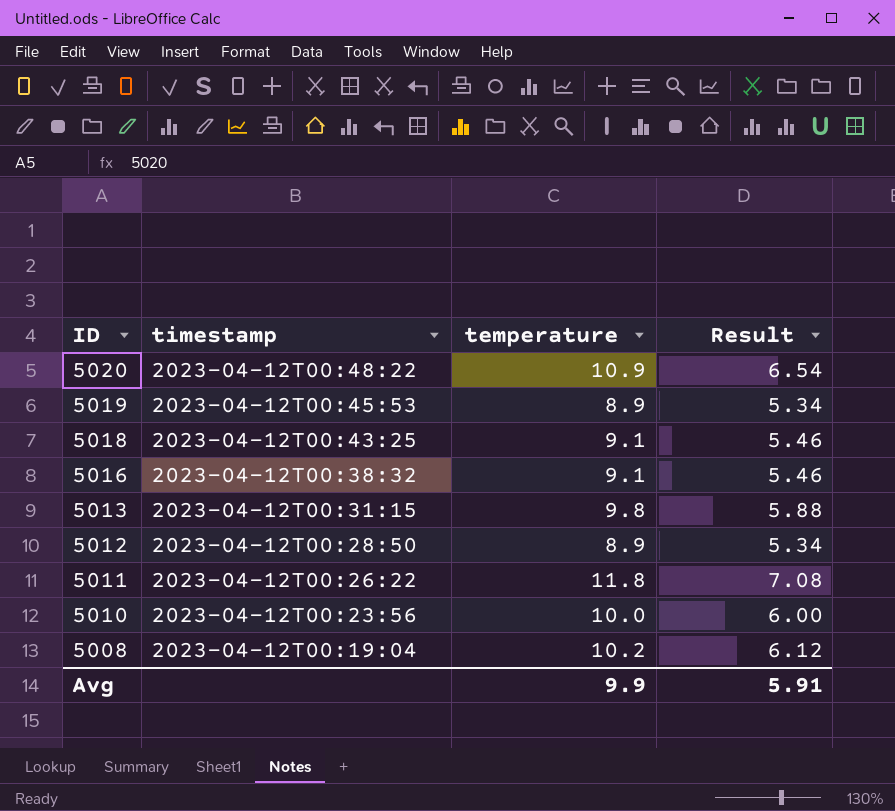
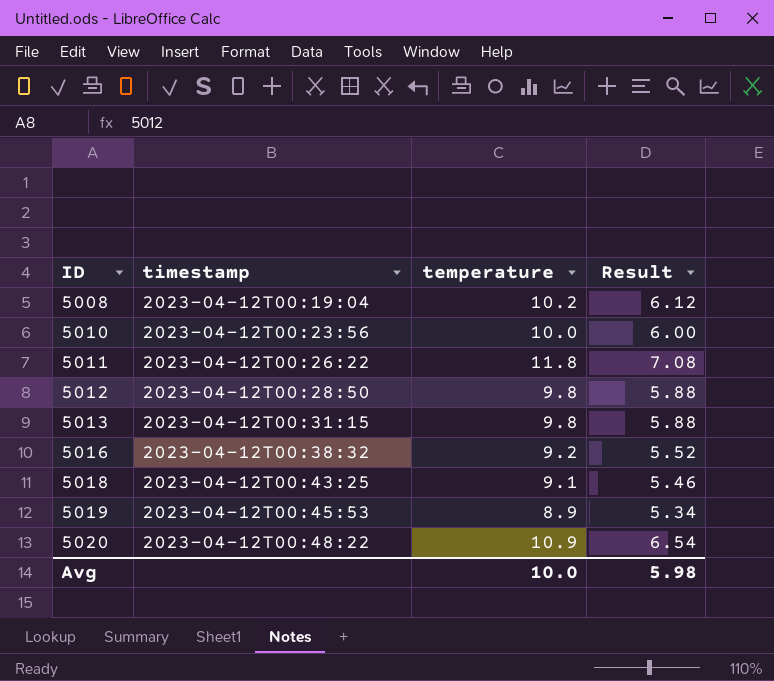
row order: ID descending -> ID ascending
5012 | temperature: 8.9 -> 9.8
5012 | Result: 5.34 -> 5.88
5016 | temperature: 9.1 -> 9.2
5016 | Result: 5.46 -> 5.52
Avg | temperature: 9.9 -> 10.0
Avg | Result: 5.91 -> 5.98

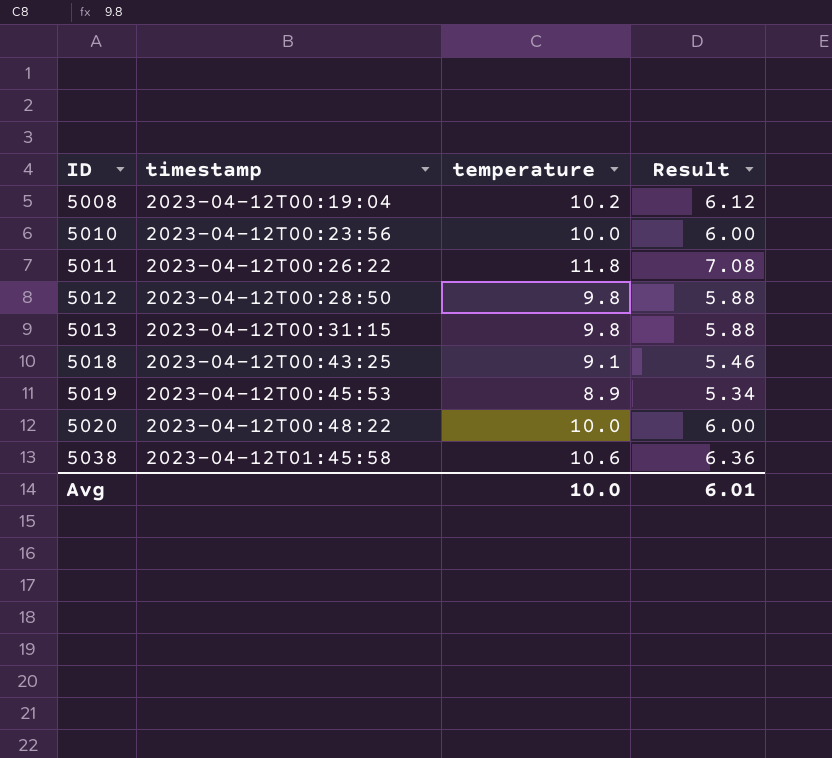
row 5016: 2023-04-12T00:38:32 | 9.2 | 5.52 -> none
5020 | temperature: 10.9 -> 10.0
5020 | Result: 6.54 -> 6.00
row 5038: none -> 2023-04-12T01:45:58 | 10.6 | 6.36
Avg | Result: 5.98 -> 6.01

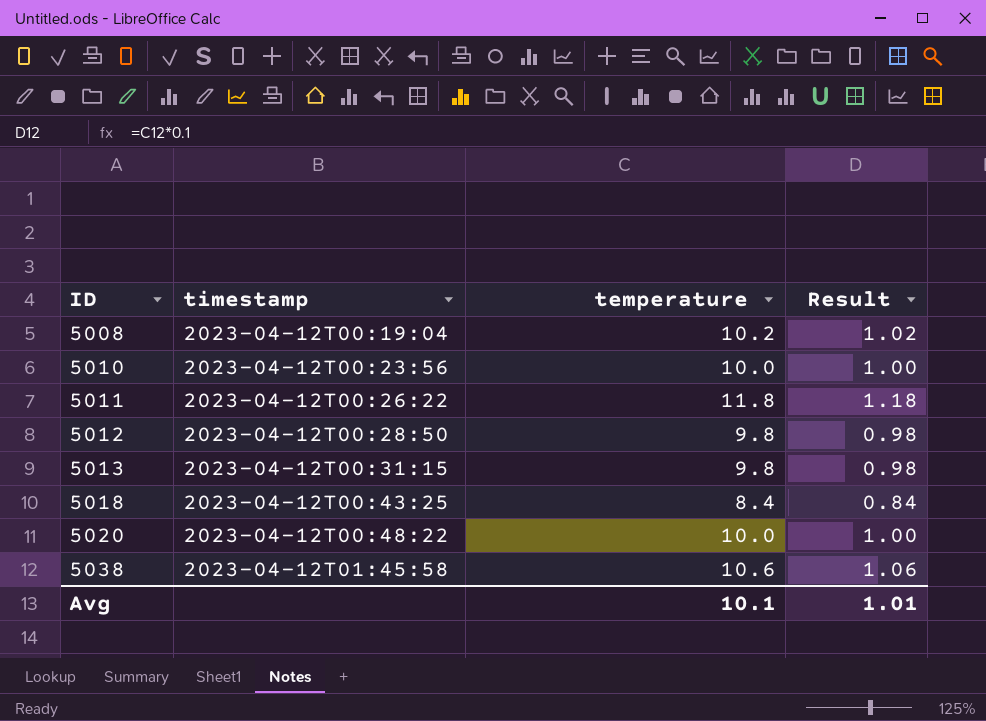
column Result | formula: [temperature] * 0.6 -> [temperature] * 0.1
row 5019: 2023-04-12T00:45:53 | 8.9 | 5.34 -> none
5018 | temperature: 9.1 -> 8.4
Avg | temperature: 10.0 -> 10.1
Avg | Result: 6.01 -> 1.01

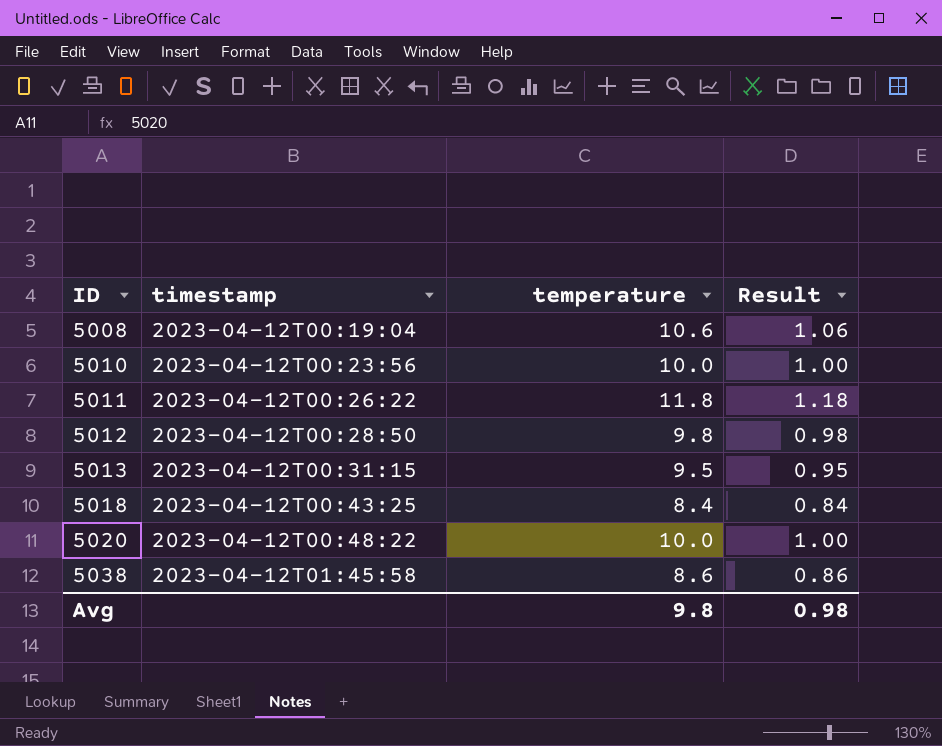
5008 | temperature: 10.2 -> 10.6
5008 | Result: 1.02 -> 1.06
5013 | temperature: 9.8 -> 9.5
5013 | Result: 0.98 -> 0.95
5038 | temperature: 10.6 -> 8.6
5038 | Result: 1.06 -> 0.86
Avg | temperature: 10.1 -> 9.8
Avg | Result: 1.01 -> 0.98

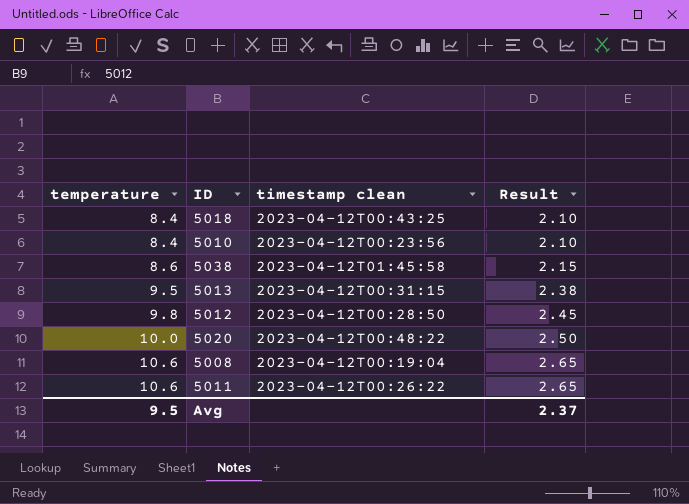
row order: ID ascending -> temperature ascending
column temperature | position: 3 -> 1
column name: timestamp -> timestamp clean
column Result | formula: [temperature] * 0.1 -> [temperature] * 0.25
5010 | temperature: 10.0 -> 8.4
5011 | temperature: 11.8 -> 10.6
Avg | temperature: 9.8 -> 9.5
Avg | Result: 0.98 -> 2.37

